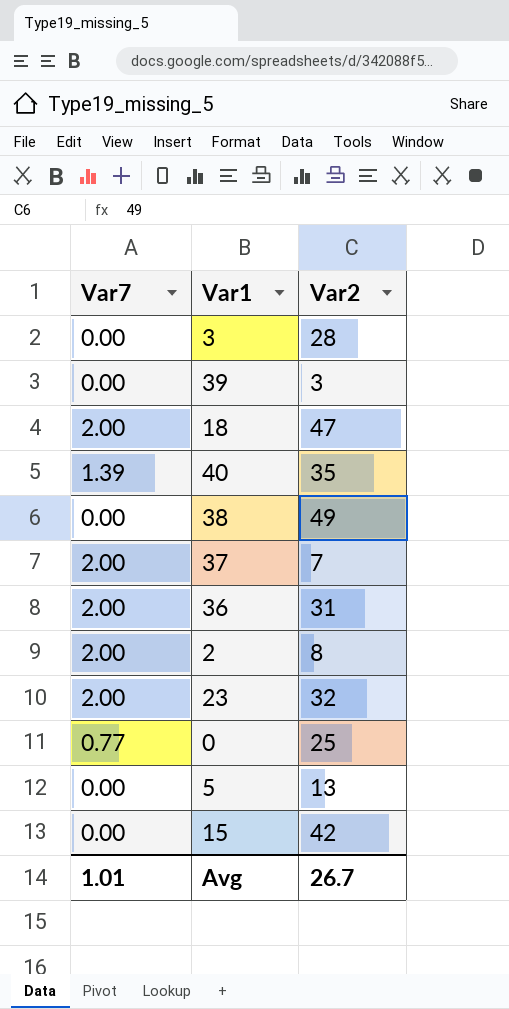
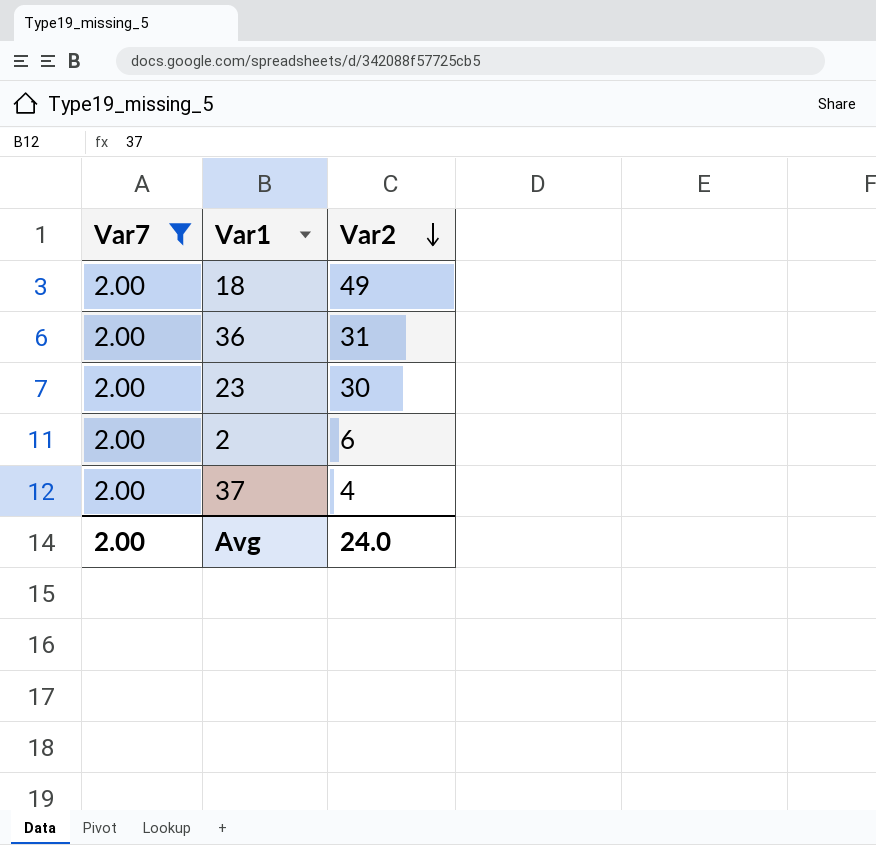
filter: none -> Var7 = 2.00
row order: none -> Var2 descending
18 | Var2: 47 -> 49
23 | Var2: 32 -> 30
2 | Var2: 8 -> 6
37 | Var2: 7 -> 4
Avg | Var7: 1.01 -> 2.00
Avg | Var2: 26.7 -> 24.0

